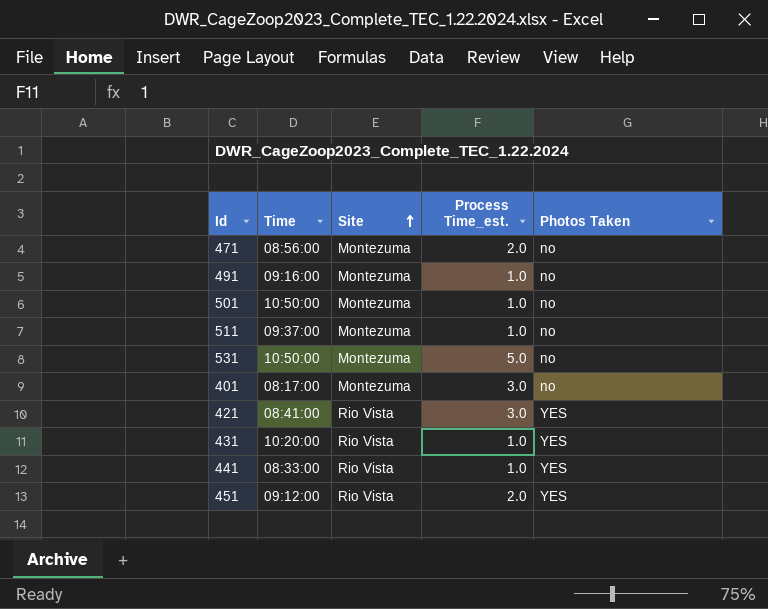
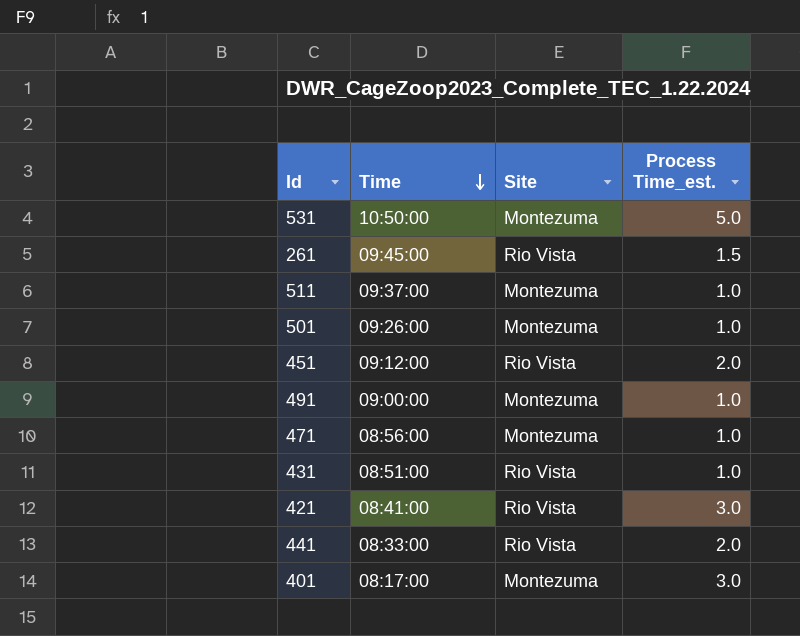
row order: Site ascending -> Time descending
column Photos Taken | position: 5 -> none
row 261: none -> 09:45:00 | Rio Vista | 1.5
501 | Time: 10:50:00 -> 09:26:00
491 | Time: 09:16:00 -> 09:00:00
471 | Process Time_est.: 2.0 -> 1.0
431 | Time: 10:20:00 -> 08:51:00
441 | Process Time_est.: 1.0 -> 2.0

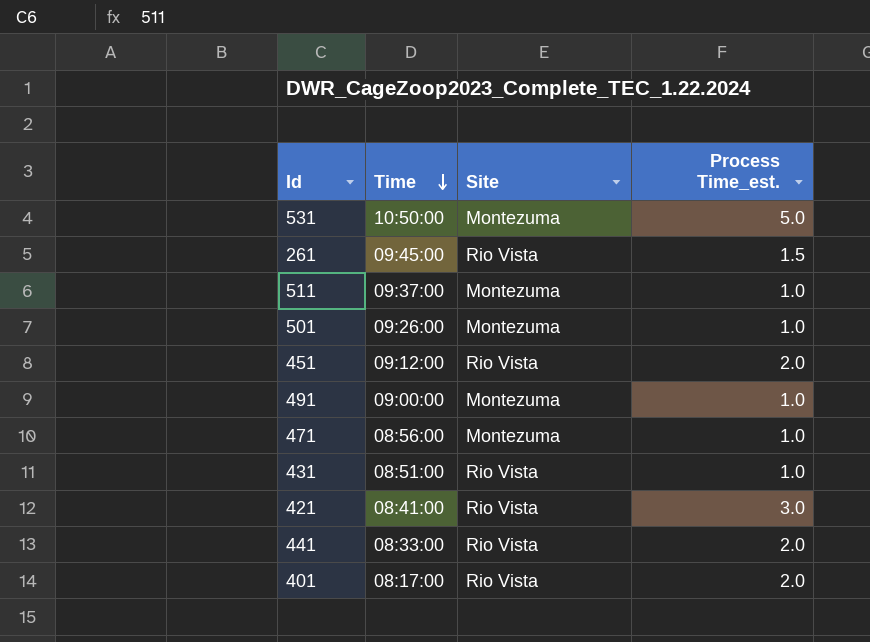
401 | Site: Montezuma -> Rio Vista
401 | Process Time_est.: 3.0 -> 2.0

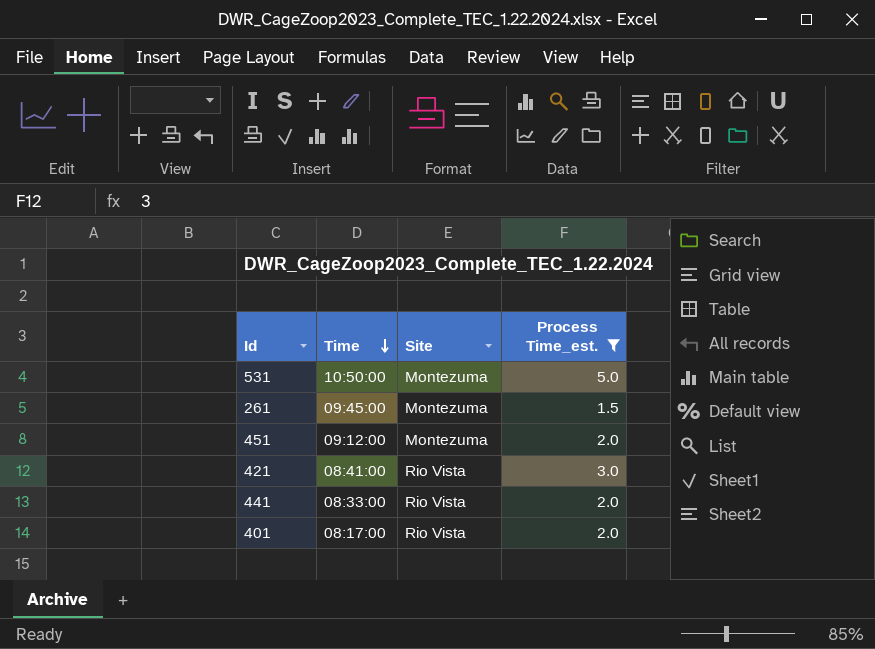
filter: none -> Process Time_est. != 1.0
261 | Site: Rio Vista -> Montezuma
451 | Site: Rio Vista -> Montezuma

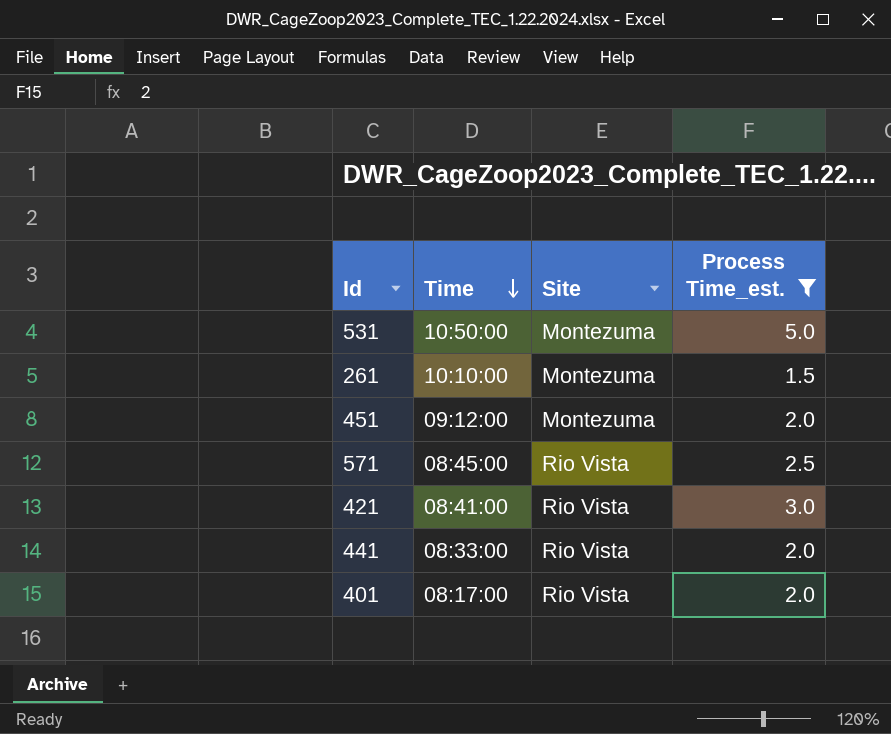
261 | Time: 09:45:00 -> 10:10:00
row 571: none -> 08:45:00 | Rio Vista | 2.5

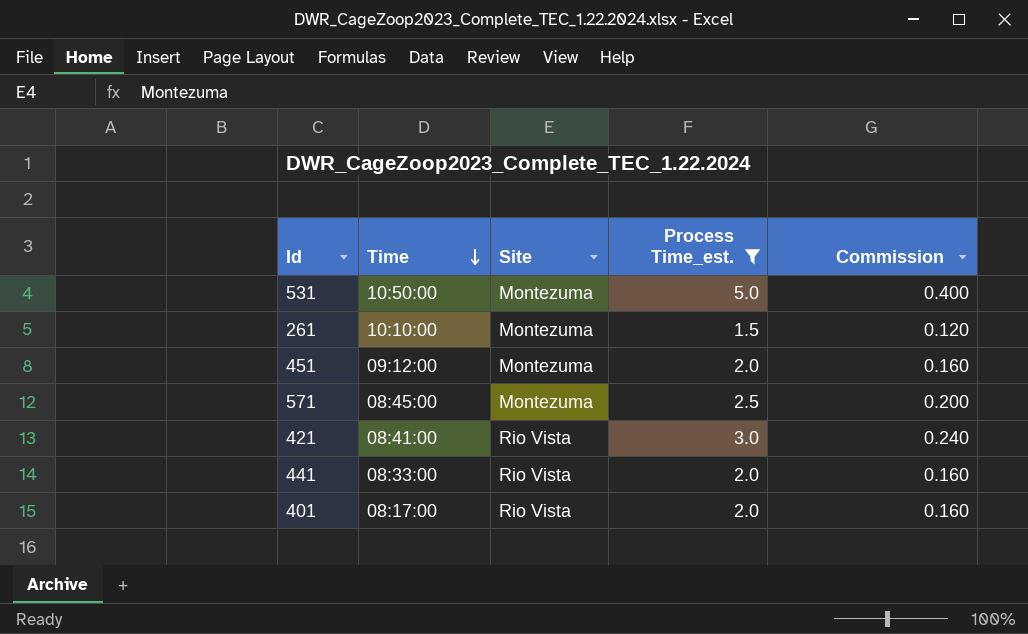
column Commission | formula: none -> [Process Time_est.] * 0.08
571 | Site: Rio Vista -> Montezuma

